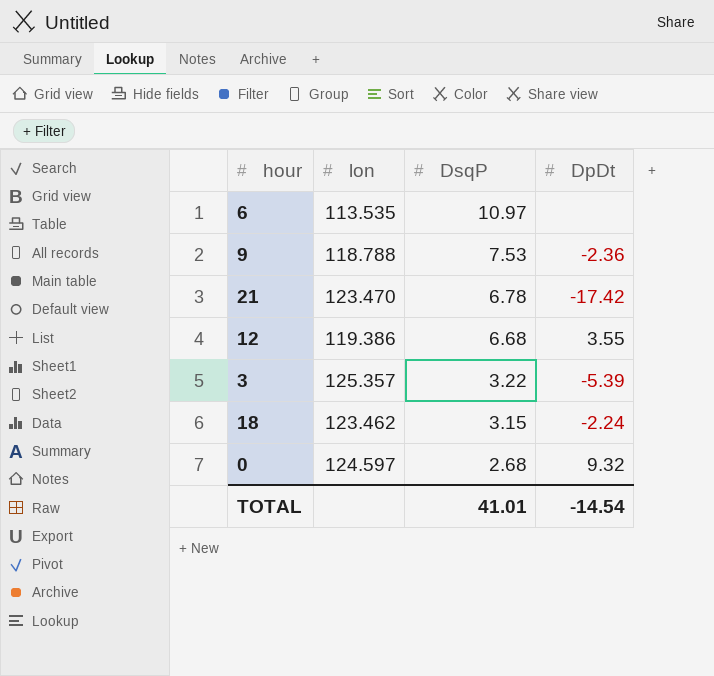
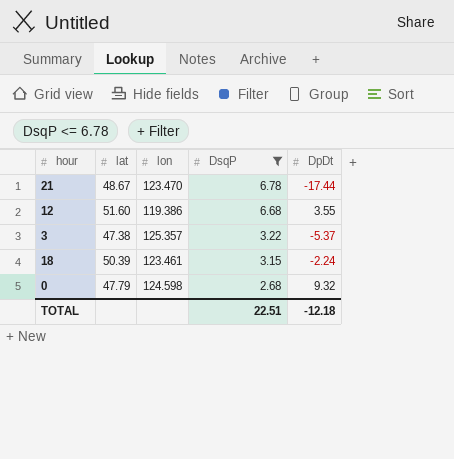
filter: none -> DsqP <= 6.78
column lat | position: none -> 2
21 | DpDt: -17.42 -> -17.44
3 | DpDt: -5.39 -> -5.37
18 | lon: 123.462 -> 123.461
0 | lon: 124.597 -> 124.598
TOTAL | DsqP: 41.01 -> 22.51
TOTAL | DpDt: -14.54 -> -12.18

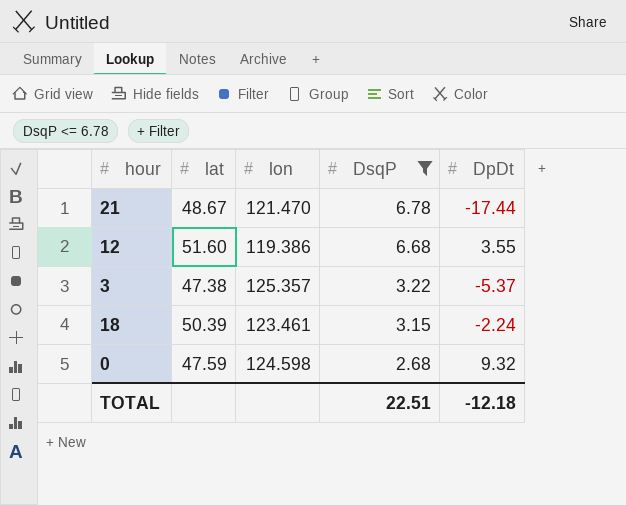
21 | lon: 123.470 -> 121.470
0 | lat: 47.79 -> 47.59

